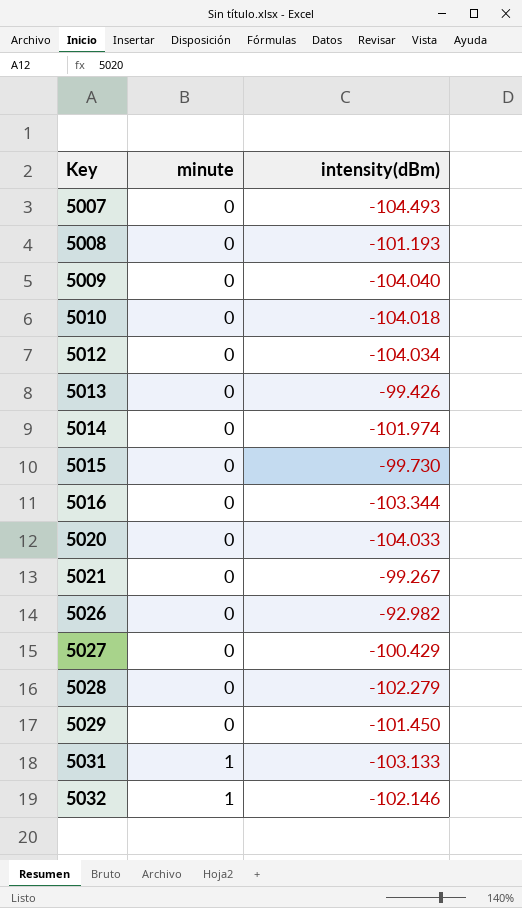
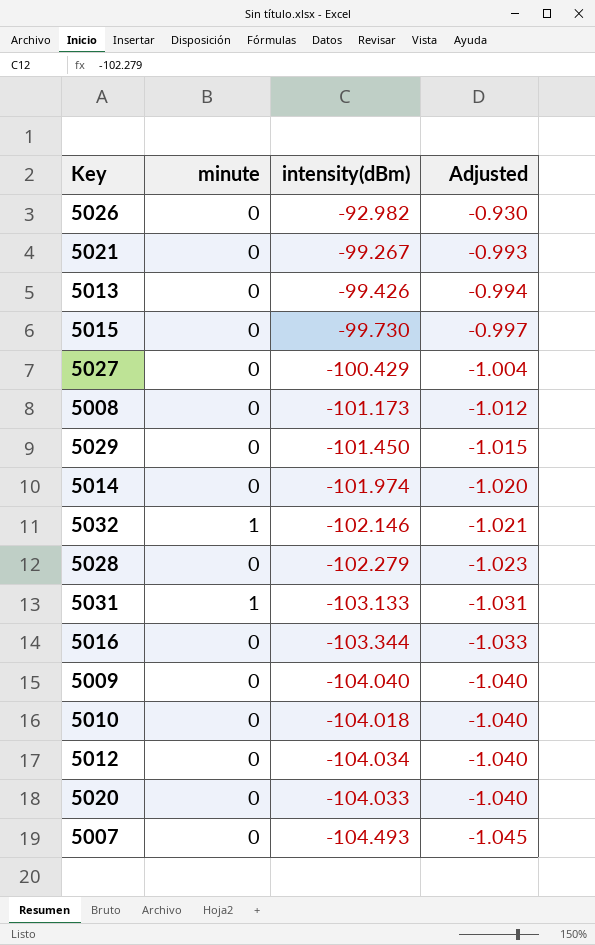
row order: Key ascending -> Adjusted descending
column Adjusted | formula: none -> [intensity(dBm)] * 0.01
5008 | intensity(dBm): -101.193 -> -101.173

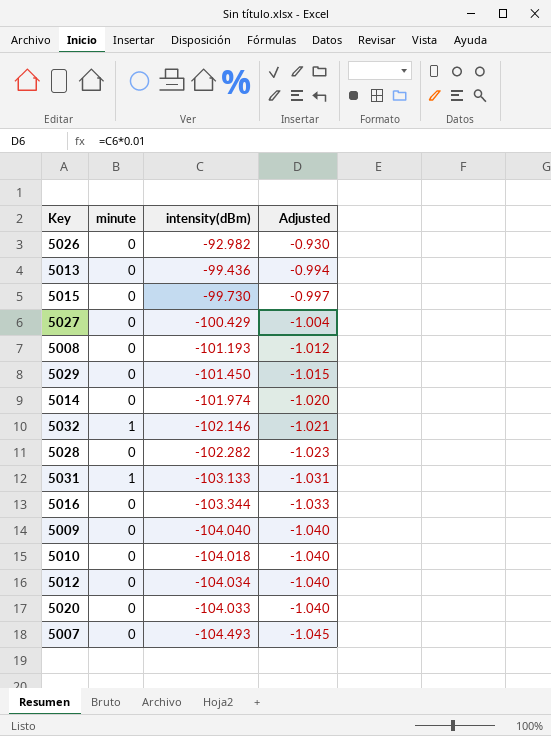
row 5021: 0 | -99.267 | -0.993 -> none
5013 | intensity(dBm): -99.426 -> -99.436
5008 | intensity(dBm): -101.173 -> -101.193
5028 | intensity(dBm): -102.279 -> -102.282

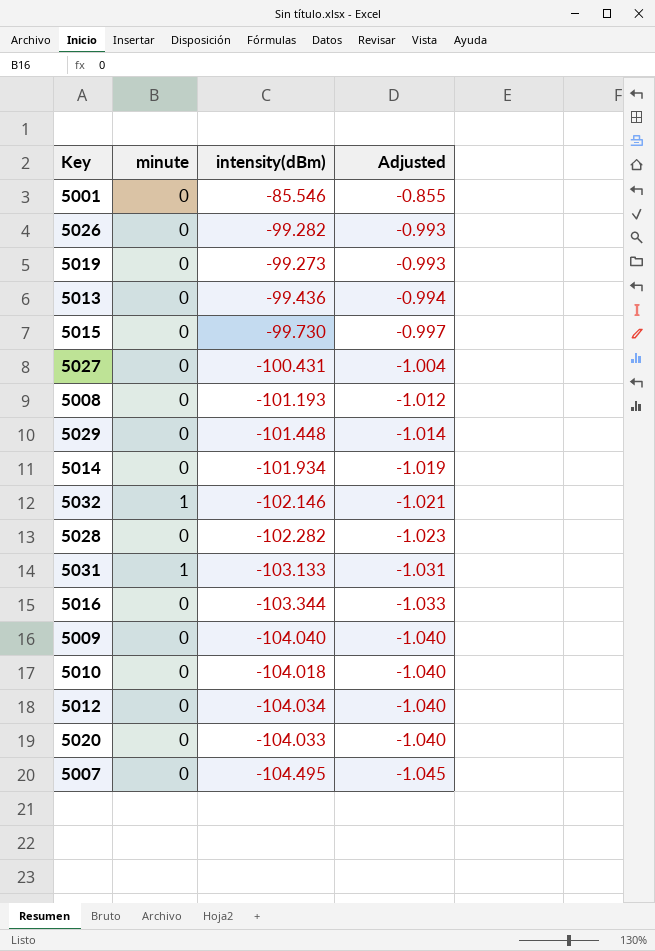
row 5001: none -> 0 | -85.546 | -0.855
5026 | intensity(dBm): -92.982 -> -99.282
5026 | Adjusted: -0.930 -> -0.993
row 5019: none -> 0 | -99.273 | -0.993
5027 | intensity(dBm): -100.429 -> -100.431
5029 | intensity(dBm): -101.450 -> -101.448
5029 | Adjusted: -1.015 -> -1.014
5014 | intensity(dBm): -101.974 -> -101.934
5014 | Adjusted: -1.020 -> -1.019
5007 | intensity(dBm): -104.493 -> -104.495

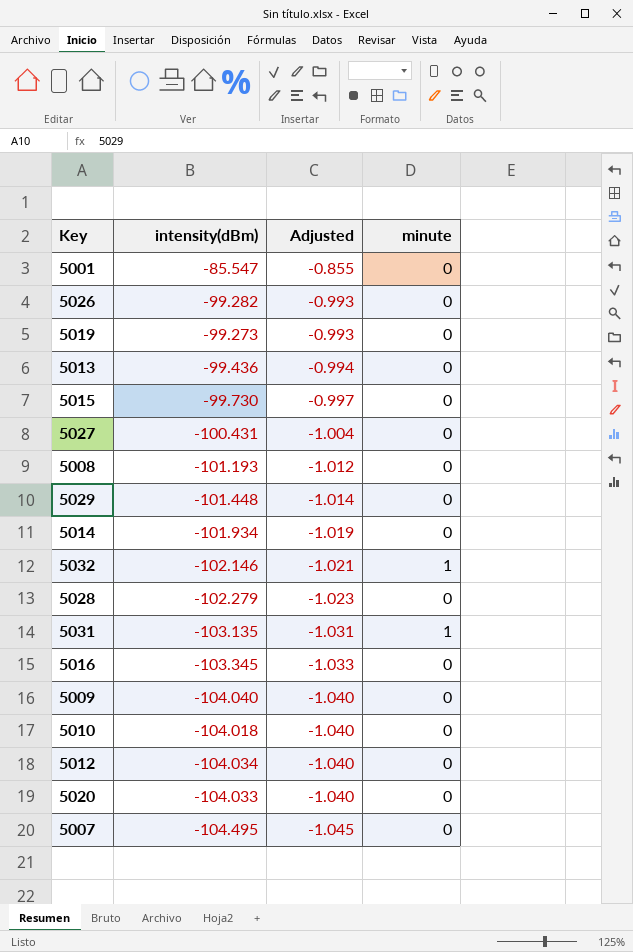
column minute | position: 2 -> 4
5001 | intensity(dBm): -85.546 -> -85.547
5028 | intensity(dBm): -102.282 -> -102.279
5031 | intensity(dBm): -103.133 -> -103.135
5016 | intensity(dBm): -103.344 -> -103.345

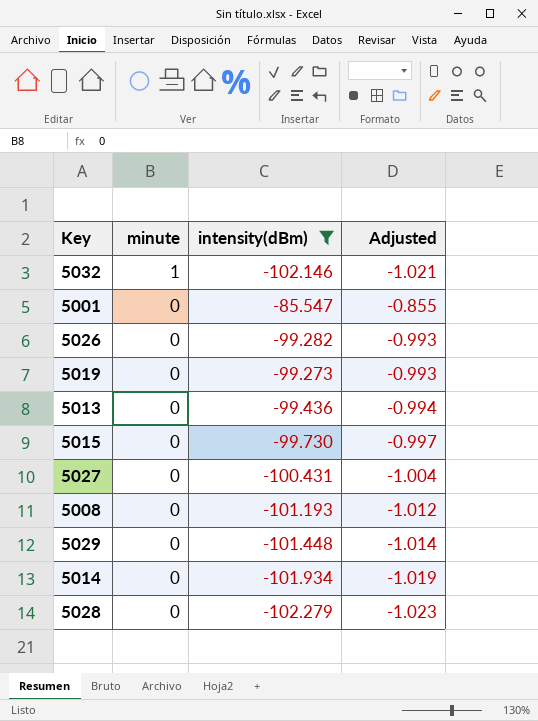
filter: none -> intensity(dBm) >= -102.279
row order: Adjusted descending -> minute descending
column minute | position: 4 -> 2

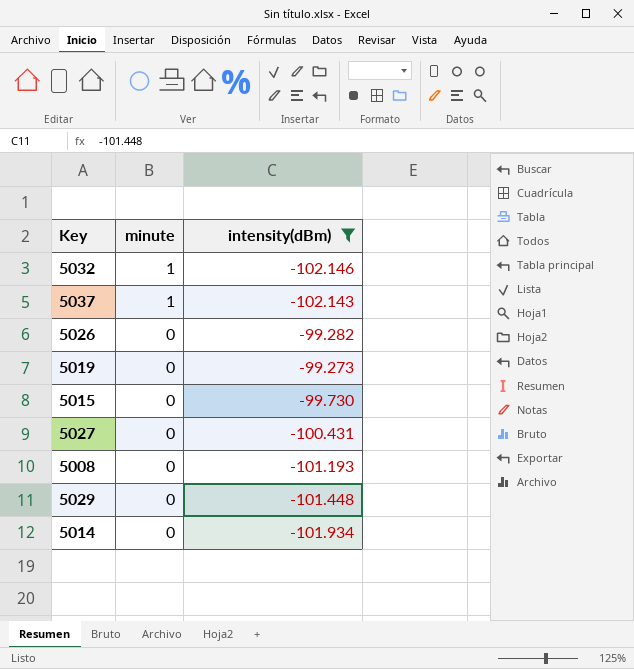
column Adjusted | formula: [intensity(dBm)] * 0.01 -> none
row 5001: 0 | -85.547 | -0.855 -> none
row 5013: 0 | -99.436 | -0.994 -> none
row 5028: 0 | -102.279 | -1.023 -> none
row 5037: none -> 1 | -102.143

